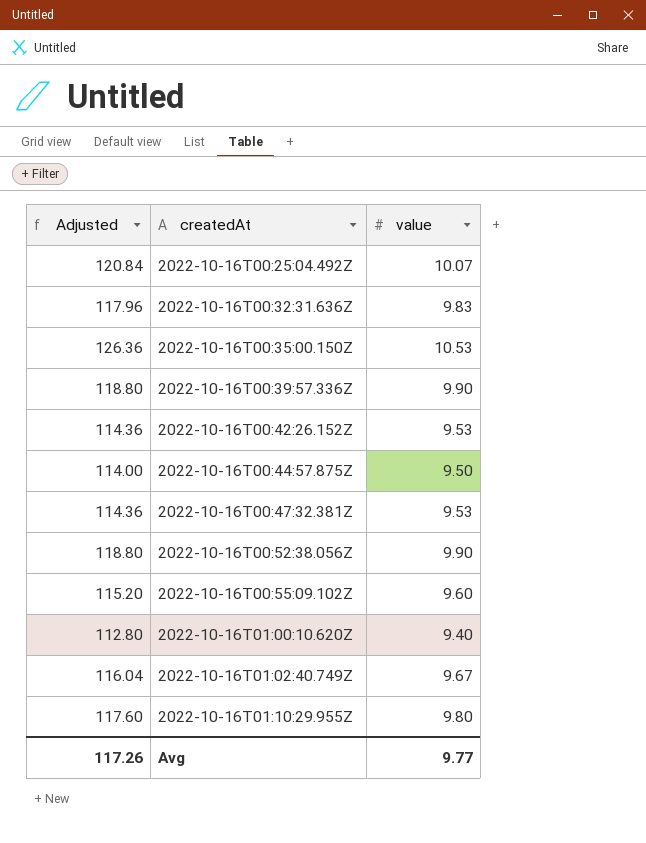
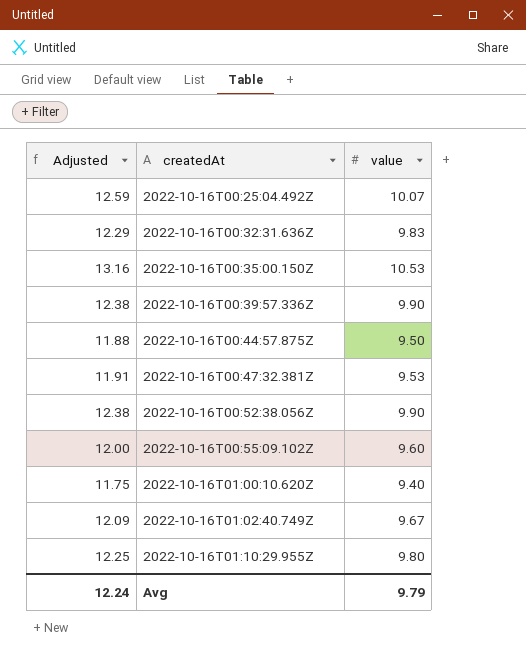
column Adjusted | formula: [value] * 12 -> [value] * 1.25
row 2022-10-16T00:42:26.152Z: 114.36 | 9.53 -> none
Avg | Adjusted: 117.26 -> 12.24
Avg | value: 9.77 -> 9.79

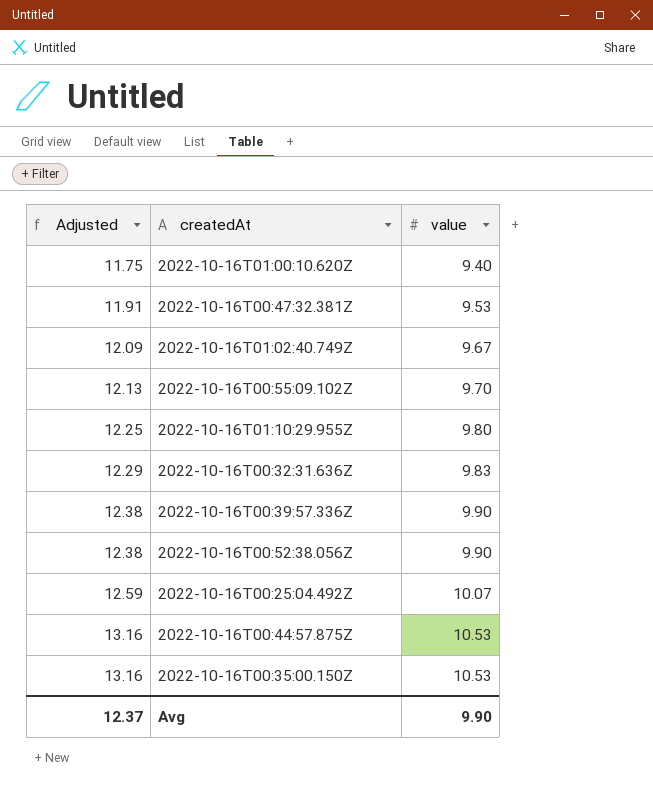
row order: createdAt ascending -> Adjusted ascending
2022-10-16T00:55:09.102Z | Adjusted: 12.00 -> 12.13
2022-10-16T00:55:09.102Z | value: 9.60 -> 9.70
2022-10-16T00:44:57.875Z | Adjusted: 11.88 -> 13.16
2022-10-16T00:44:57.875Z | value: 9.50 -> 10.53
Avg | Adjusted: 12.24 -> 12.37
Avg | value: 9.79 -> 9.90

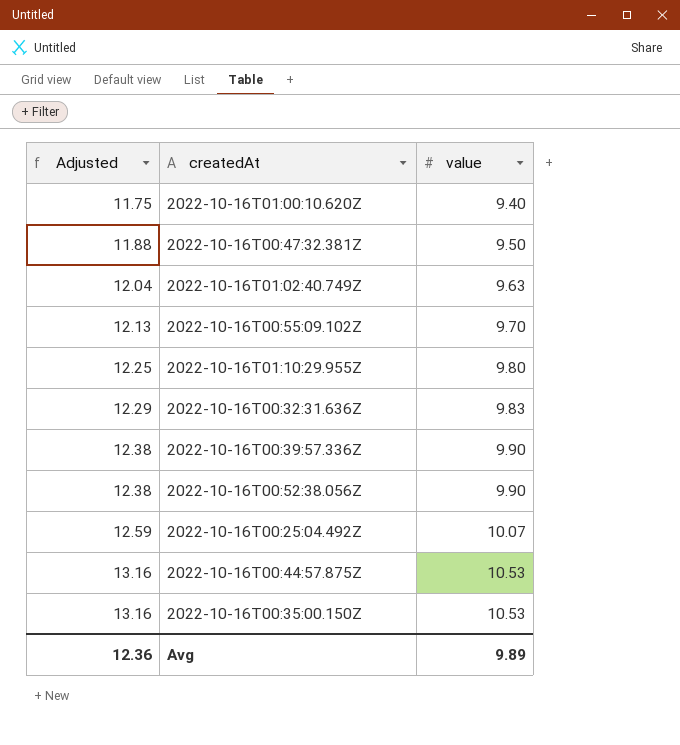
2022-10-16T00:47:32.381Z | Adjusted: 11.91 -> 11.88
2022-10-16T00:47:32.381Z | value: 9.53 -> 9.50
2022-10-16T01:02:40.749Z | Adjusted: 12.09 -> 12.04
2022-10-16T01:02:40.749Z | value: 9.67 -> 9.63
Avg | Adjusted: 12.37 -> 12.36
Avg | value: 9.90 -> 9.89

